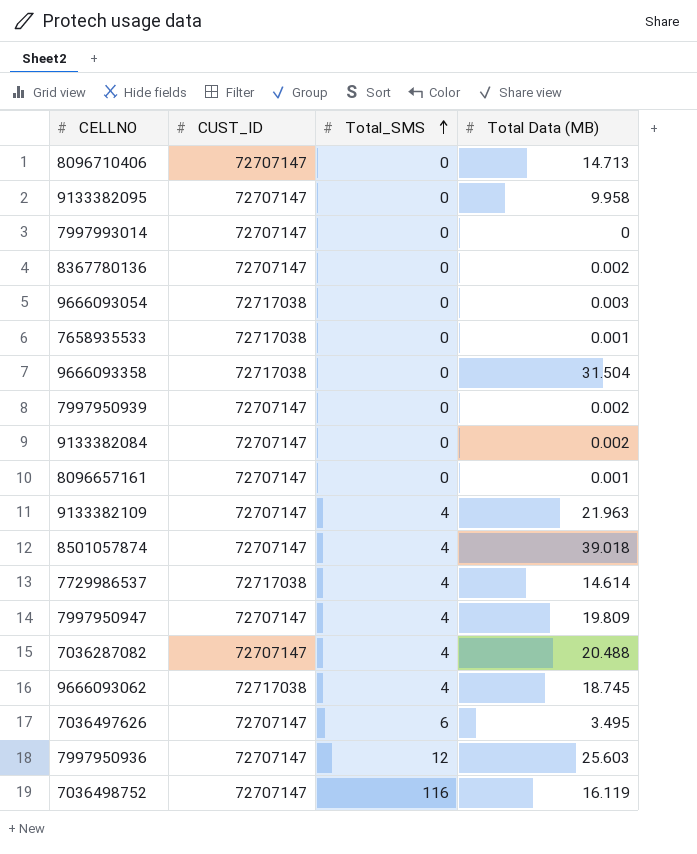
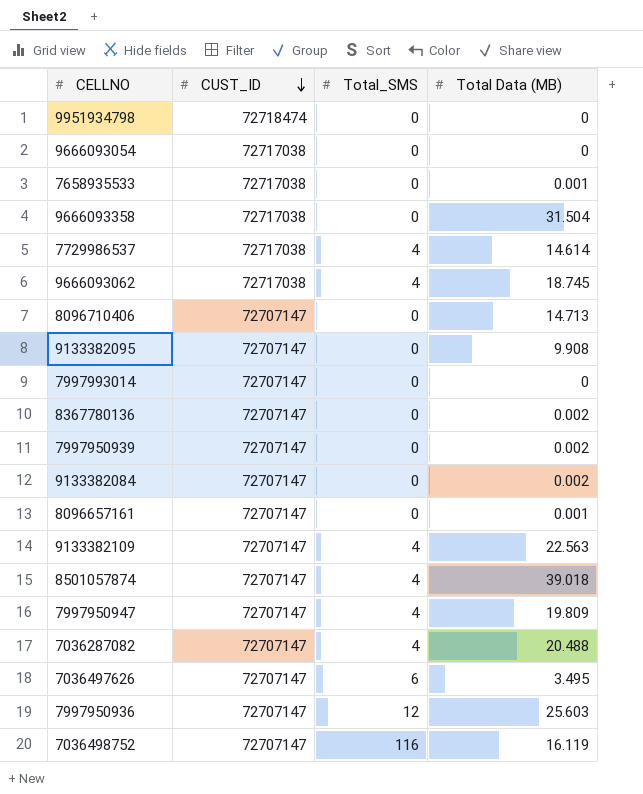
row order: Total_SMS ascending -> CUST_ID descending
row 9951934798: none -> 72718474 | 0 | 0
9666093054 | Total Data (MB): 0.003 -> 0
9133382095 | Total Data (MB): 9.958 -> 9.908
9133382109 | Total Data (MB): 21.963 -> 22.563

